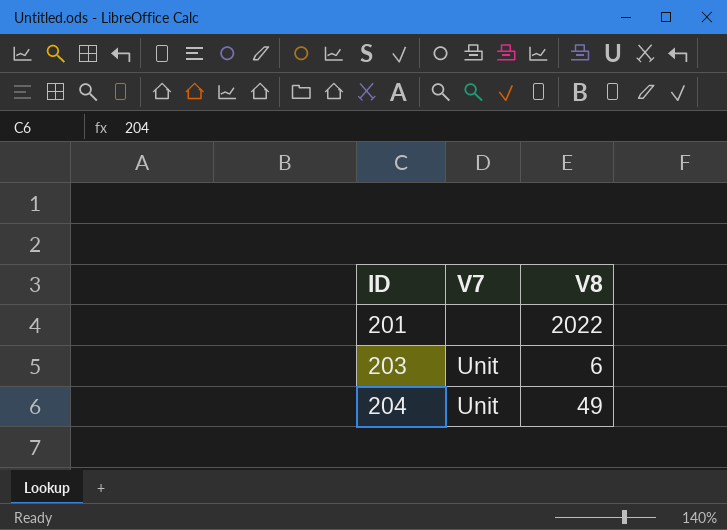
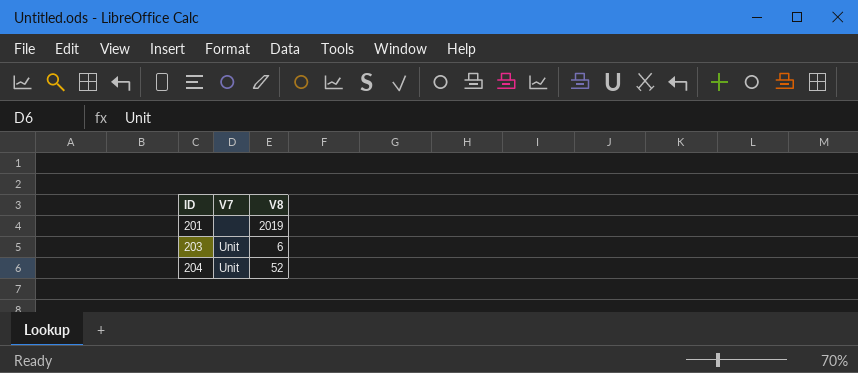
201 | V8: 2022 -> 2019
204 | V8: 49 -> 52

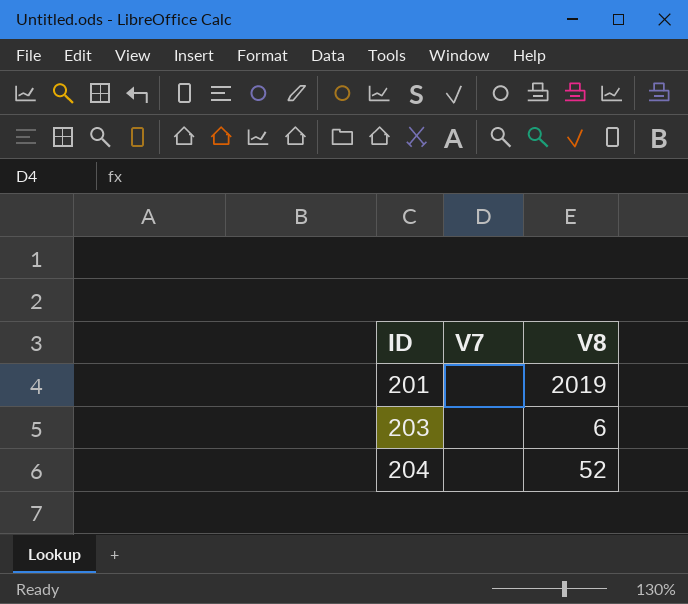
203 | V7: Unit -> none
204 | V7: Unit -> none

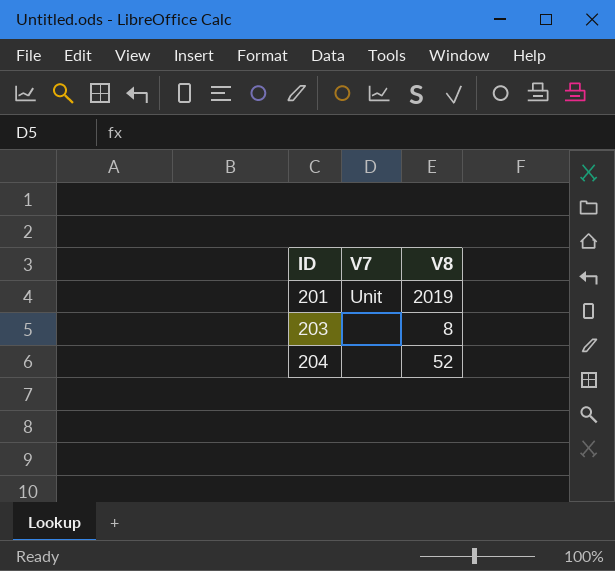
201 | V7: none -> Unit
203 | V8: 6 -> 8

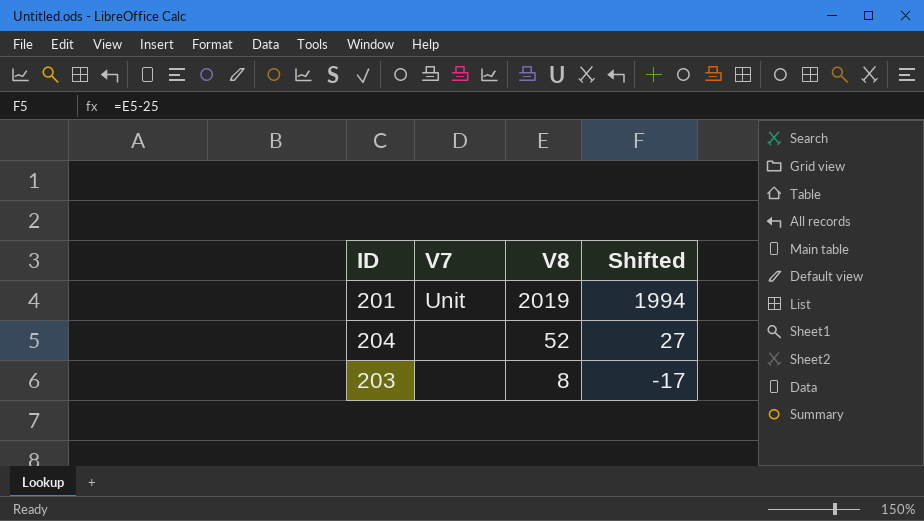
row order: ID ascending -> V8 descending
column Shifted | formula: none -> [V8] - 25

